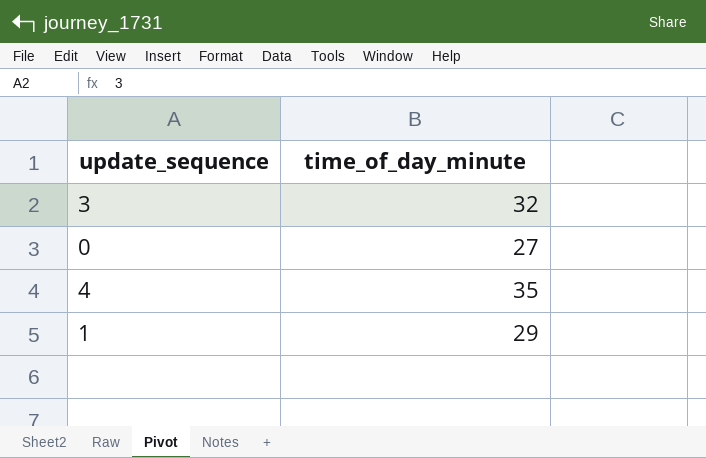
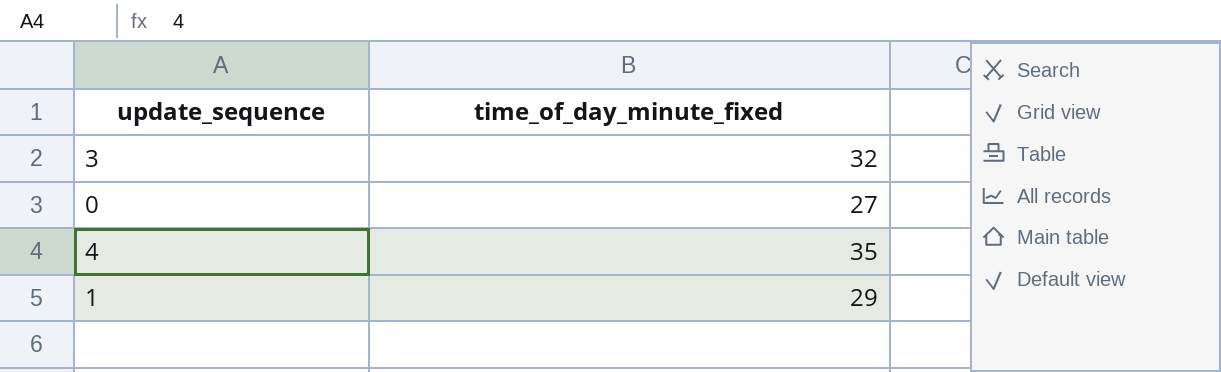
column name: time_of_day_minute -> time_of_day_minute_fixed

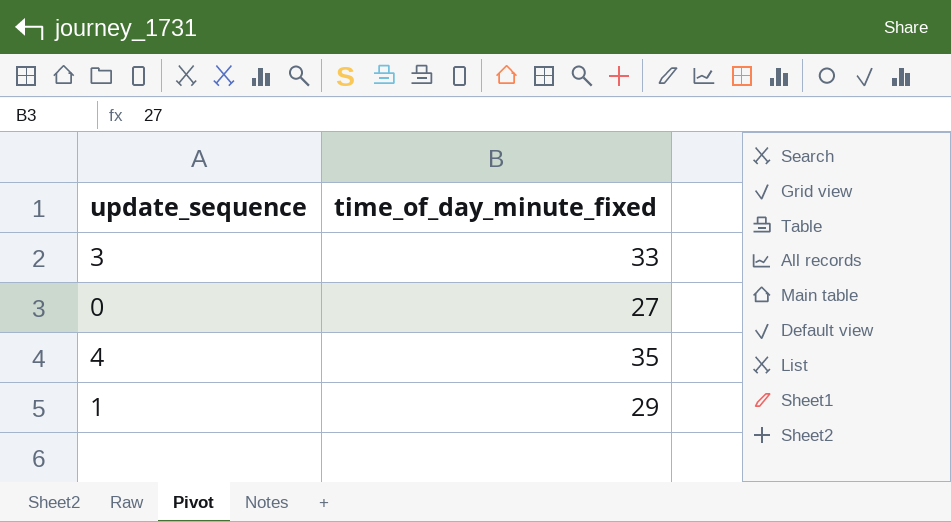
3 | time_of_day_minute_fixed: 32 -> 33

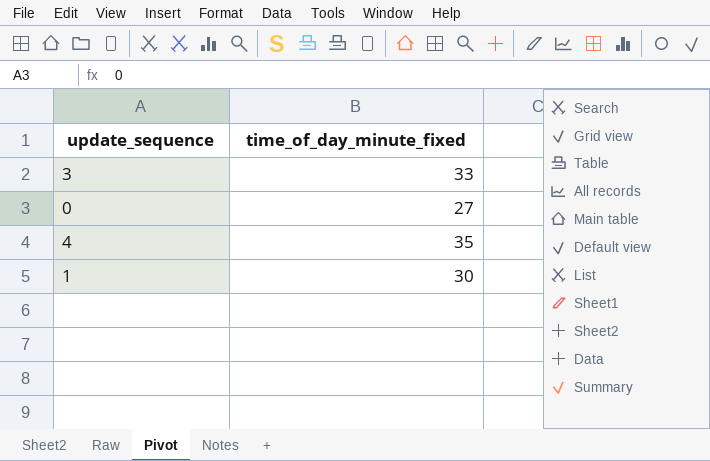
1 | time_of_day_minute_fixed: 29 -> 30

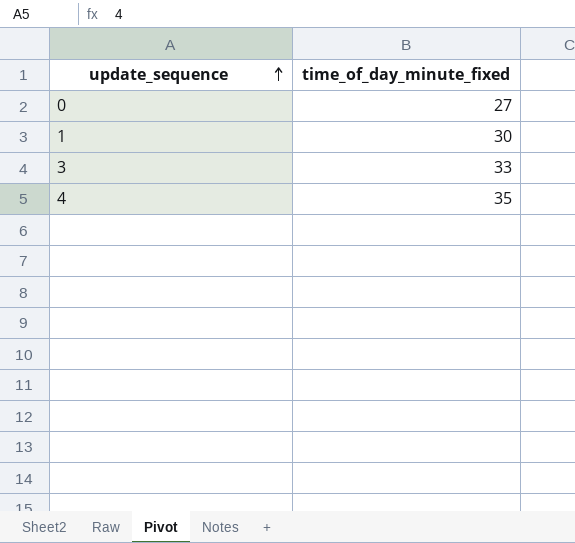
row order: none -> update_sequence ascending

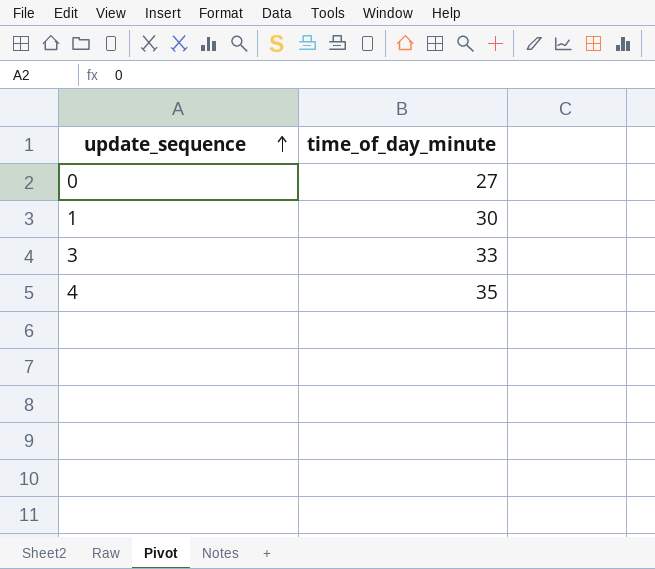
column name: time_of_day_minute_fixed -> time_of_day_minute

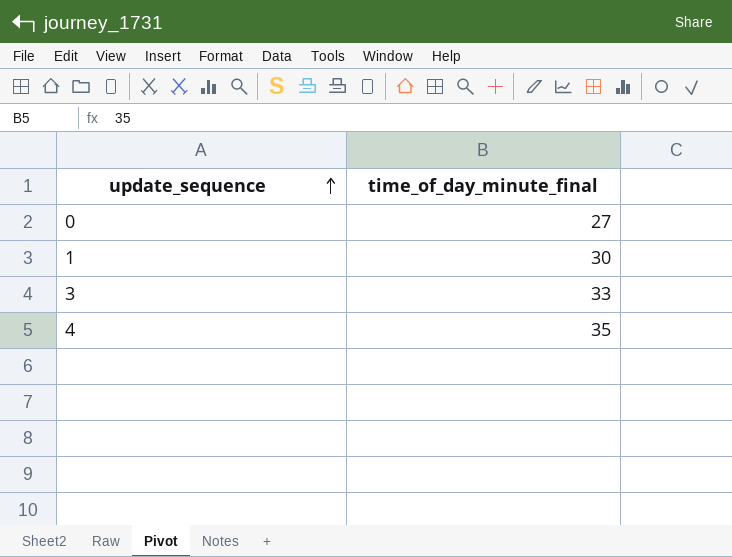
column name: time_of_day_minute -> time_of_day_minute_final

